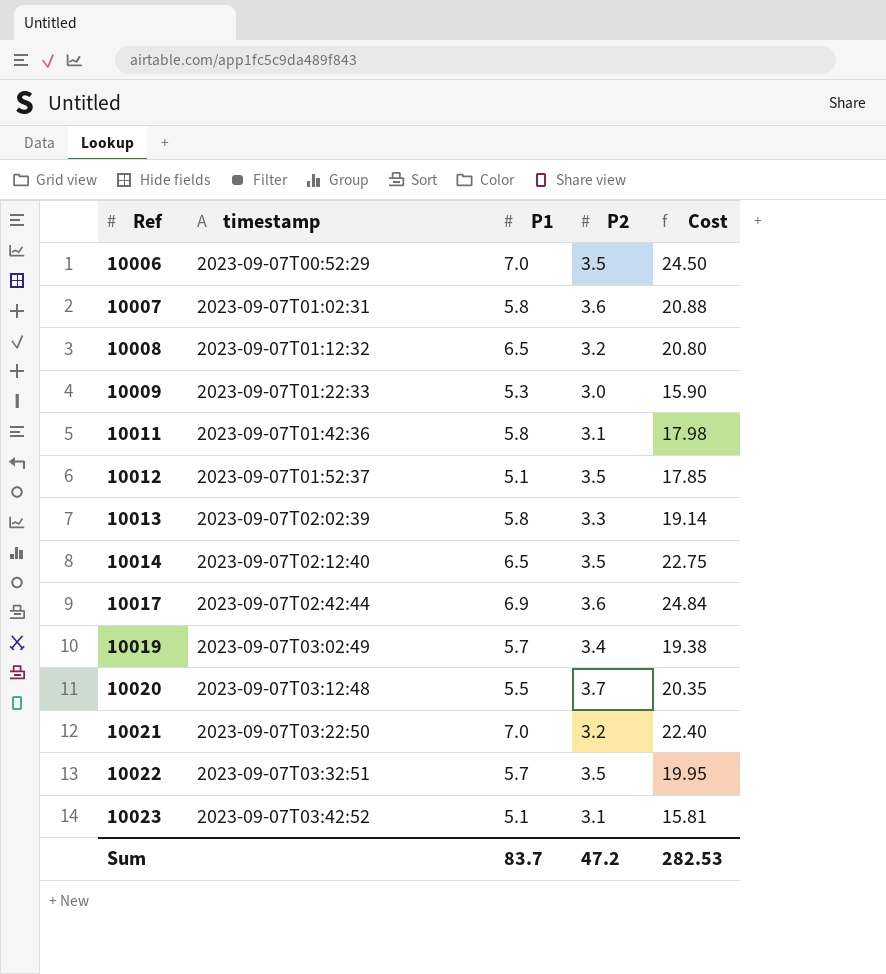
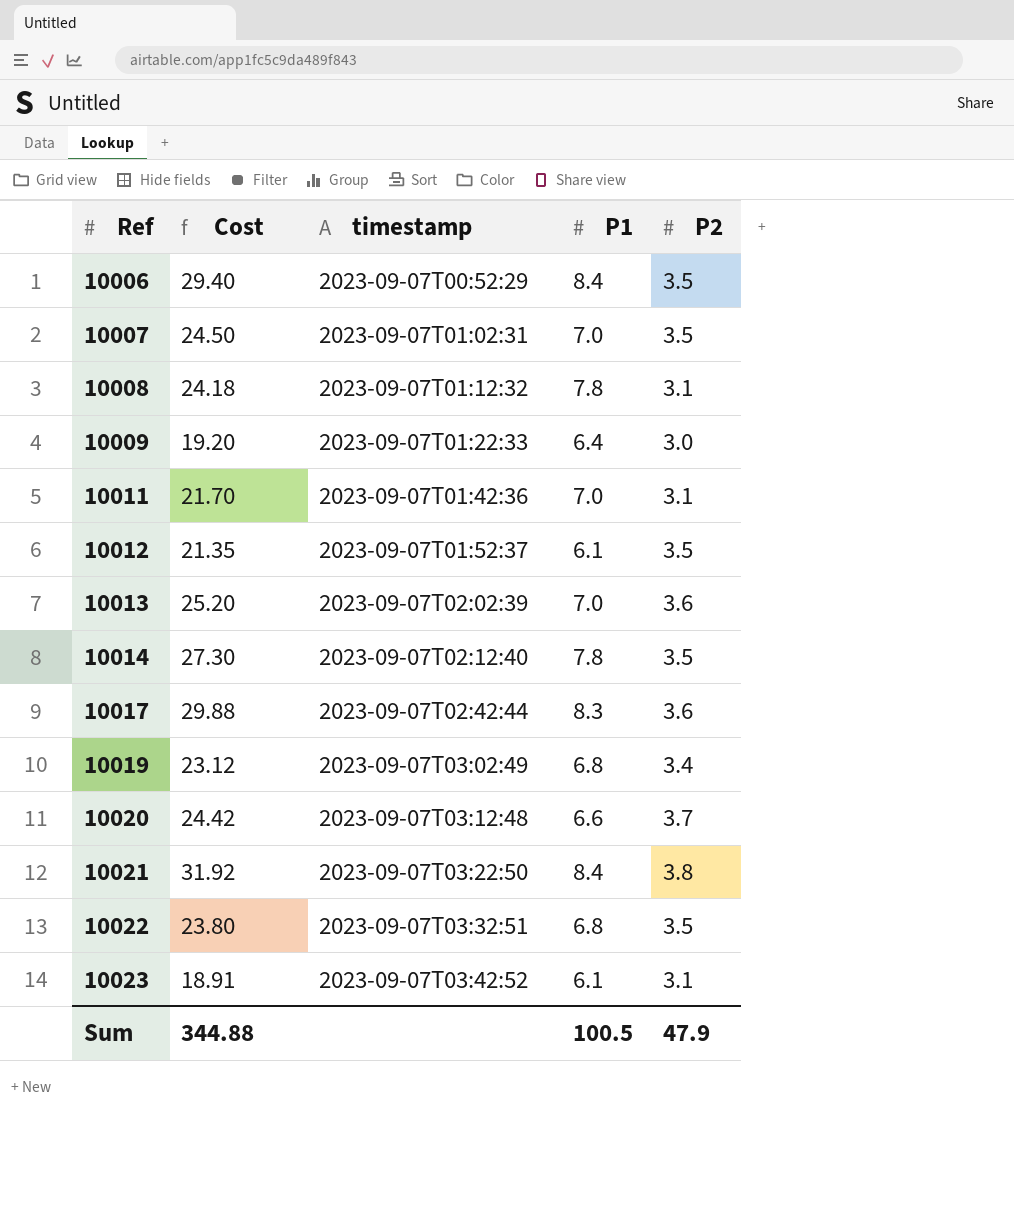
column Cost | position: 5 -> 2
10006 | Cost: 24.50 -> 29.40
10006 | P1: 7.0 -> 8.4
10007 | Cost: 20.88 -> 24.50
10007 | P1: 5.8 -> 7.0
10007 | P2: 3.6 -> 3.5
10008 | Cost: 20.80 -> 24.18
10008 | P1: 6.5 -> 7.8
10008 | P2: 3.2 -> 3.1
10009 | Cost: 15.90 -> 19.20
10009 | P1: 5.3 -> 6.4
10011 | Cost: 17.98 -> 21.70
10011 | P1: 5.8 -> 7.0
10012 | Cost: 17.85 -> 21.35
10012 | P1: 5.1 -> 6.1
10013 | Cost: 19.14 -> 25.20
10013 | P1: 5.8 -> 7.0
10013 | P2: 3.3 -> 3.6
10014 | Cost: 22.75 -> 27.30
10014 | P1: 6.5 -> 7.8
10017 | Cost: 24.84 -> 29.88
10017 | P1: 6.9 -> 8.3
10019 | Cost: 19.38 -> 23.12
10019 | P1: 5.7 -> 6.8
10020 | Cost: 20.35 -> 24.42
10020 | P1: 5.5 -> 6.6
10021 | Cost: 22.40 -> 31.92
10021 | P1: 7.0 -> 8.4
10021 | P2: 3.2 -> 3.8
10022 | Cost: 19.95 -> 23.80
10022 | P1: 5.7 -> 6.8
10023 | Cost: 15.81 -> 18.91
10023 | P1: 5.1 -> 6.1
Sum | Cost: 282.53 -> 344.88
Sum | P1: 83.7 -> 100.5
Sum | P2: 47.2 -> 47.9

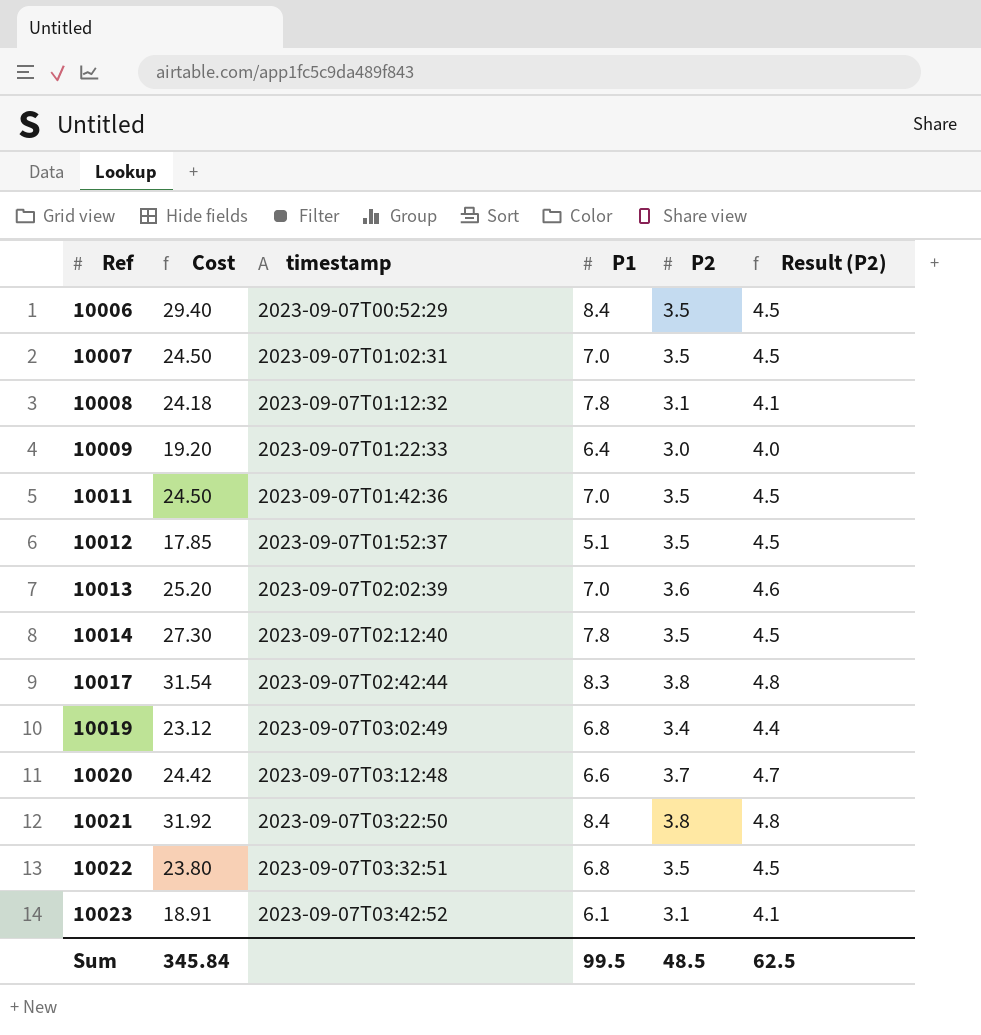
column Result (P2) | formula: none -> [P2] + 1
10011 | Cost: 21.70 -> 24.50
10011 | P2: 3.1 -> 3.5
10012 | Cost: 21.35 -> 17.85
10012 | P1: 6.1 -> 5.1
10017 | Cost: 29.88 -> 31.54
10017 | P2: 3.6 -> 3.8
Sum | Cost: 344.88 -> 345.84
Sum | P1: 100.5 -> 99.5
Sum | P2: 47.9 -> 48.5

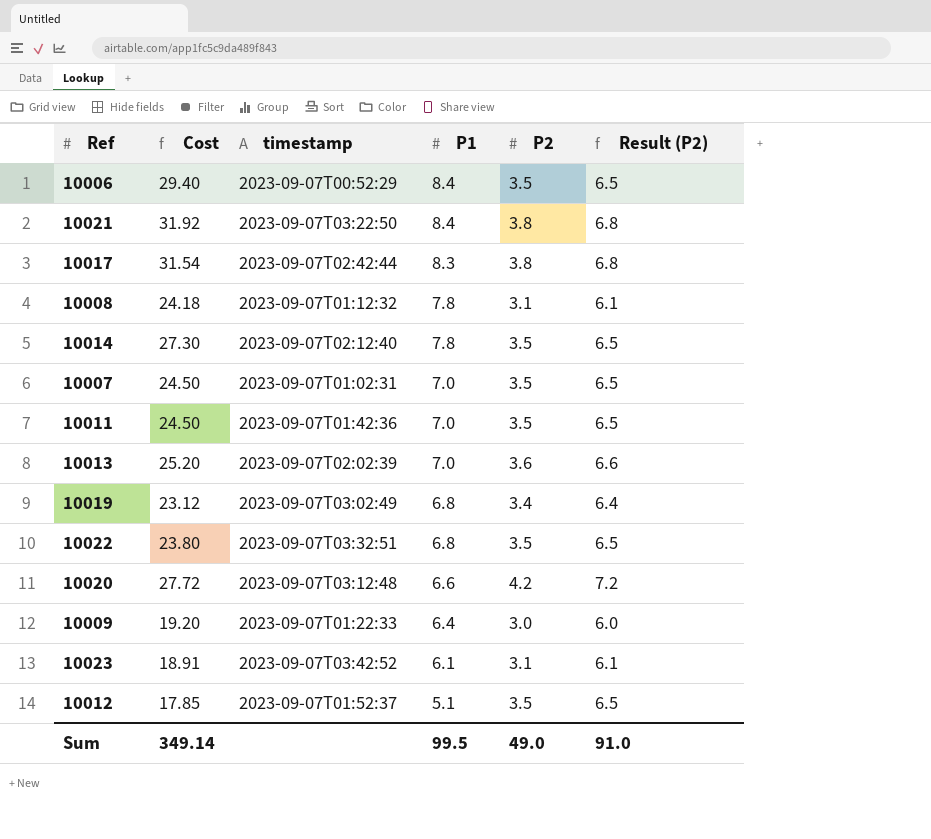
row order: Ref ascending -> P1 descending
column Result (P2) | formula: [P2] + 1 -> [P2] + 3
10020 | Cost: 24.42 -> 27.72
10020 | P2: 3.7 -> 4.2
Sum | Cost: 345.84 -> 349.14
Sum | P2: 48.5 -> 49.0
Sum | Result (P2): 62.5 -> 91.0

